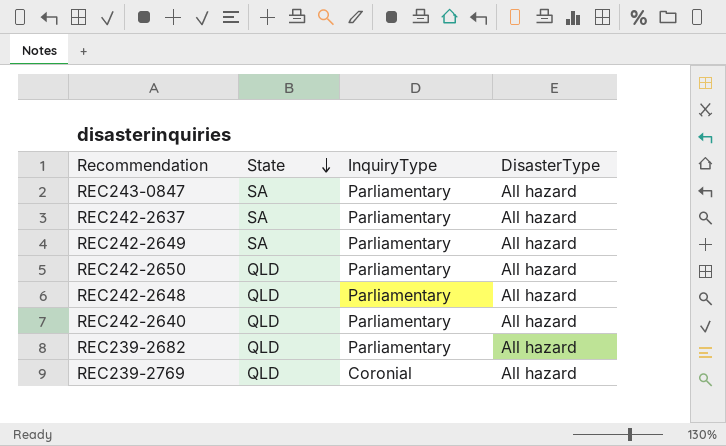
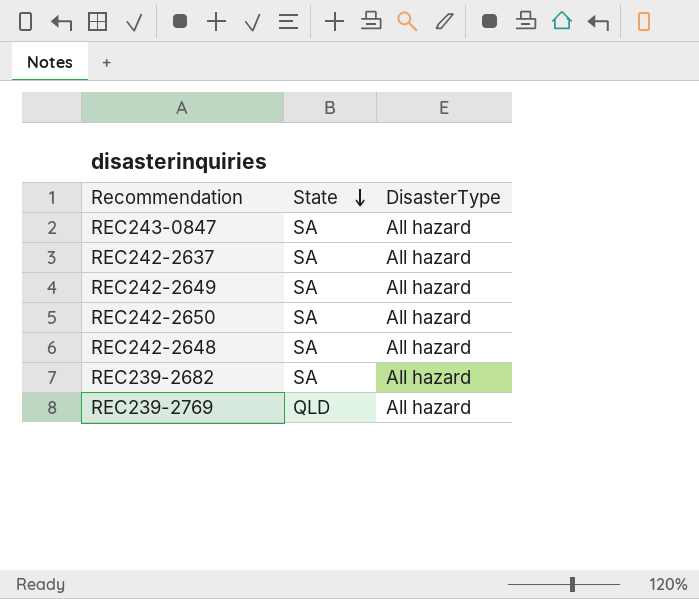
column InquiryType | position: 3 -> none
row REC242-2640: QLD | Parliamentary | All hazard -> none
REC242-2650 | State: QLD -> SA
REC242-2648 | State: QLD -> SA
REC239-2682 | State: QLD -> SA

